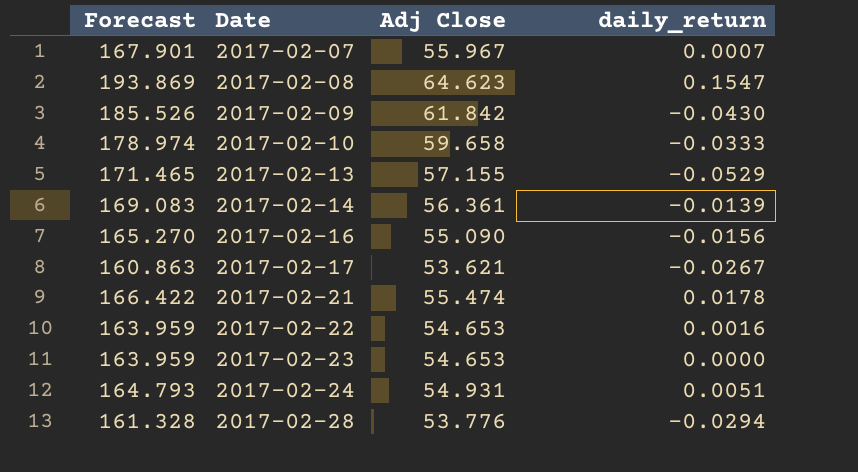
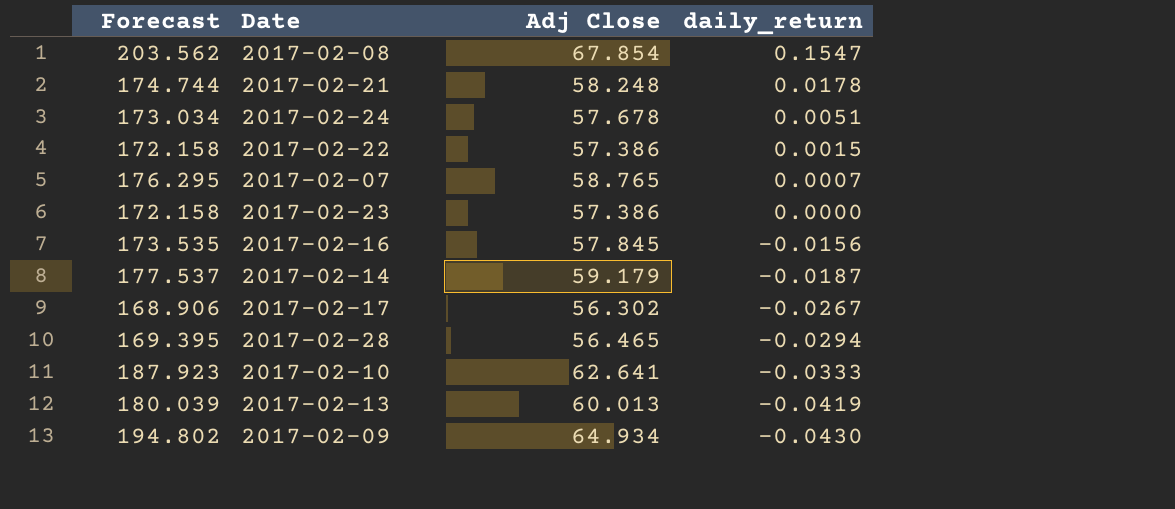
row order: Date ascending -> daily_return descending
2017-02-08 | Forecast: 193.869 -> 203.562
2017-02-08 | Adj Close: 64.623 -> 67.854
2017-02-21 | Forecast: 166.422 -> 174.744
2017-02-21 | Adj Close: 55.474 -> 58.248
2017-02-24 | Forecast: 164.793 -> 173.034
2017-02-24 | Adj Close: 54.931 -> 57.678
2017-02-22 | Forecast: 163.959 -> 172.158
2017-02-22 | Adj Close: 54.653 -> 57.386
2017-02-22 | daily_return: 0.0016 -> 0.0015
2017-02-07 | Forecast: 167.901 -> 176.295
2017-02-07 | Adj Close: 55.967 -> 58.765
2017-02-23 | Forecast: 163.959 -> 172.158
2017-02-23 | Adj Close: 54.653 -> 57.386
2017-02-16 | Forecast: 165.270 -> 173.535
2017-02-16 | Adj Close: 55.090 -> 57.845
2017-02-14 | Forecast: 169.083 -> 177.537
2017-02-14 | Adj Close: 56.361 -> 59.179
2017-02-14 | daily_return: -0.0139 -> -0.0187
2017-02-17 | Forecast: 160.863 -> 168.906
2017-02-17 | Adj Close: 53.621 -> 56.302
2017-02-28 | Forecast: 161.328 -> 169.395
2017-02-28 | Adj Close: 53.776 -> 56.465
2017-02-10 | Forecast: 178.974 -> 187.923
2017-02-10 | Adj Close: 59.658 -> 62.641
2017-02-13 | Forecast: 171.465 -> 180.039
2017-02-13 | Adj Close: 57.155 -> 60.013
2017-02-13 | daily_return: -0.0529 -> -0.0419
2017-02-09 | Forecast: 185.526 -> 194.802
2017-02-09 | Adj Close: 61.842 -> 64.934

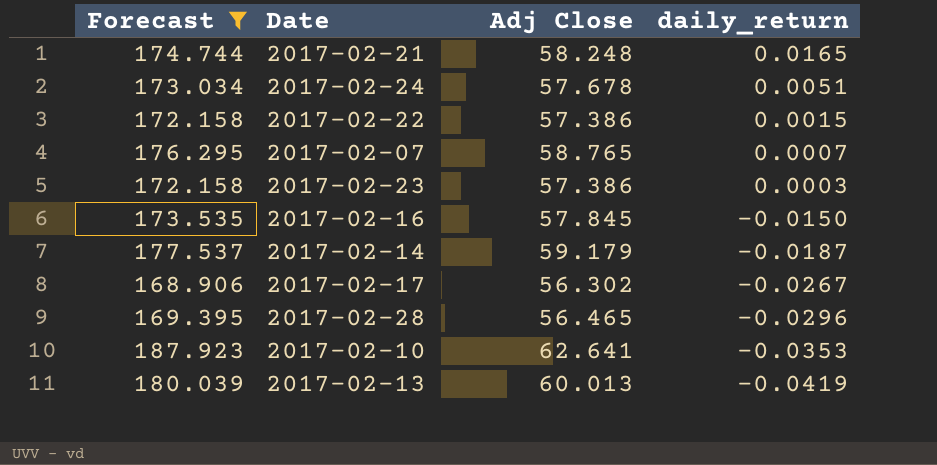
filter: none -> Forecast <= 187.923
2017-02-21 | daily_return: 0.0178 -> 0.0165
2017-02-23 | daily_return: 0.0000 -> 0.0003
2017-02-16 | daily_return: -0.0156 -> -0.0150
2017-02-28 | daily_return: -0.0294 -> -0.0296
2017-02-10 | daily_return: -0.0333 -> -0.0353

